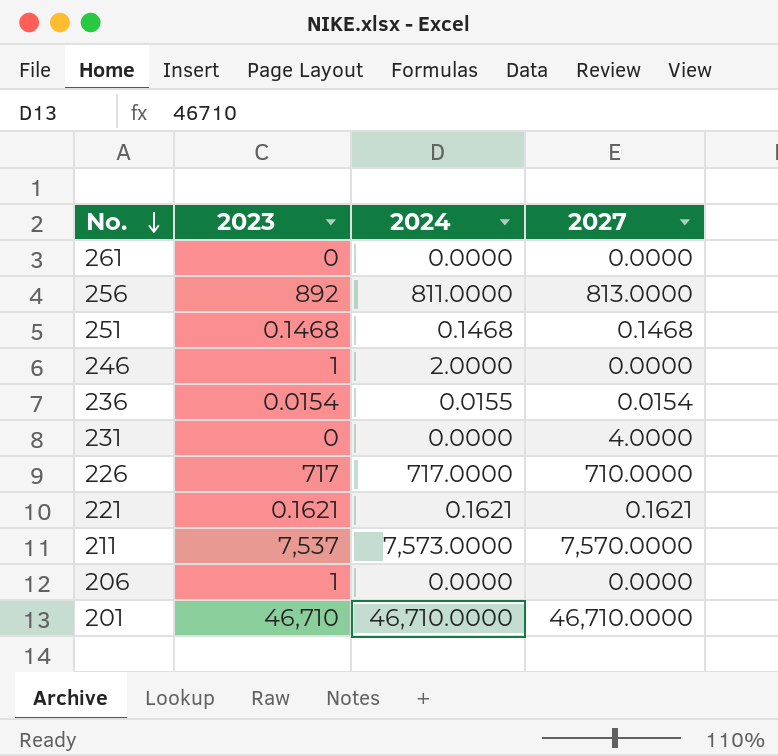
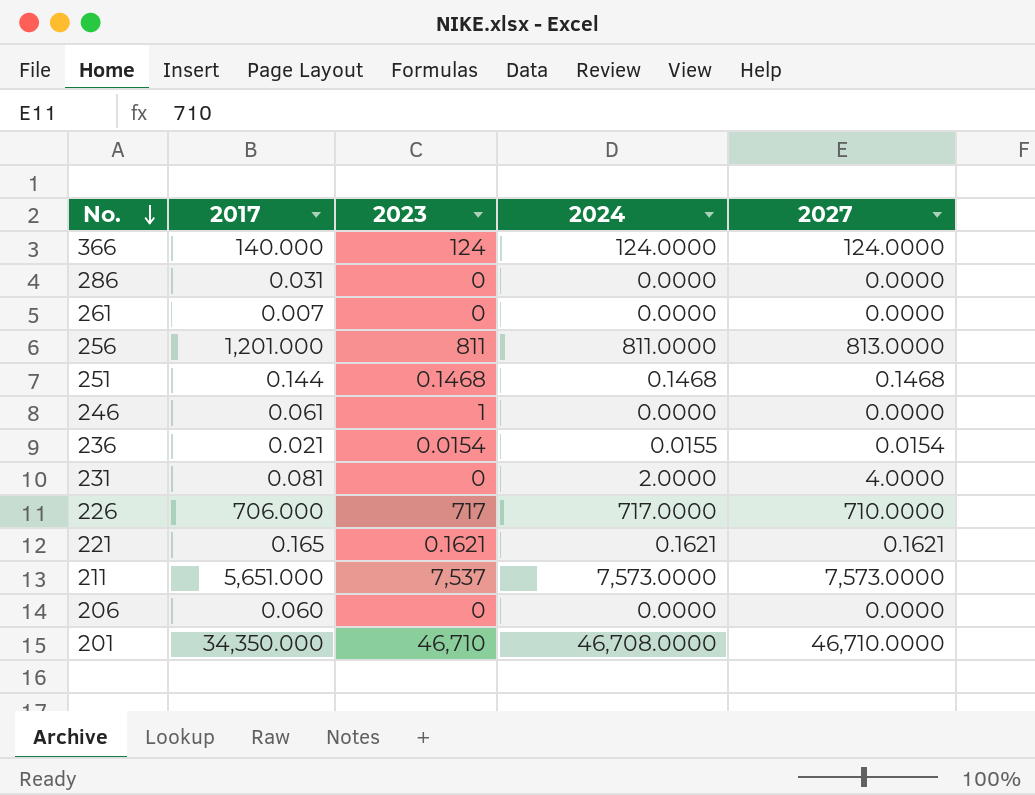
column 2017 | position: none -> 2
row 366: none -> 140.000 | 124 | 124.0000 | 124.0000
row 286: none -> 0.031 | 0 | 0.0000 | 0.0000
256 | 2023: 892 -> 811
246 | 2024: 2.0000 -> 0.0000
231 | 2024: 0.0000 -> 2.0000
211 | 2027: 7,570.0000 -> 7,573.0000
206 | 2023: 1 -> 0
201 | 2024: 46,710.0000 -> 46,708.0000

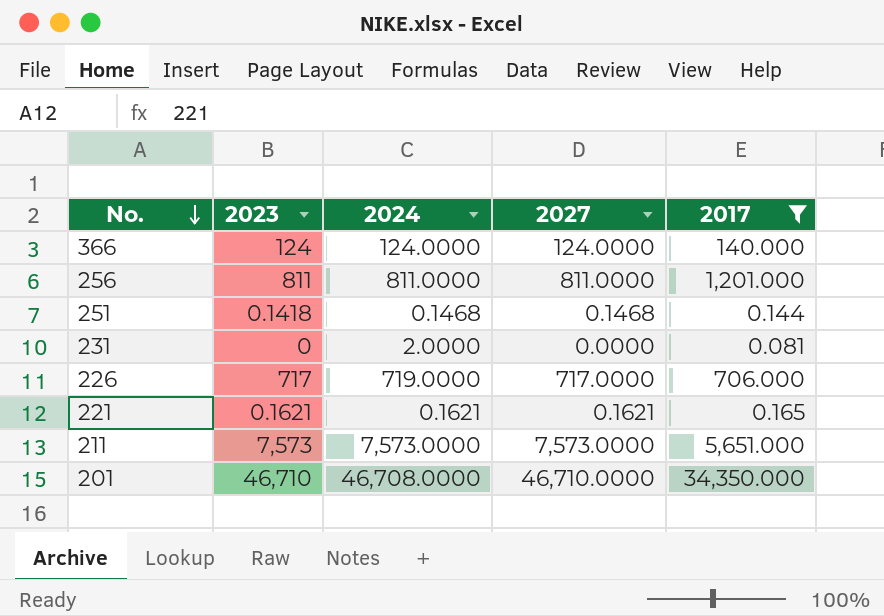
filter: none -> 2017 >= 0.081
column 2017 | position: 2 -> 5
256 | 2027: 813.0000 -> 811.0000
251 | 2023: 0.1468 -> 0.1418
231 | 2027: 4.0000 -> 0.0000
226 | 2024: 717.0000 -> 719.0000
226 | 2027: 710.0000 -> 717.0000
211 | 2023: 7,537 -> 7,573

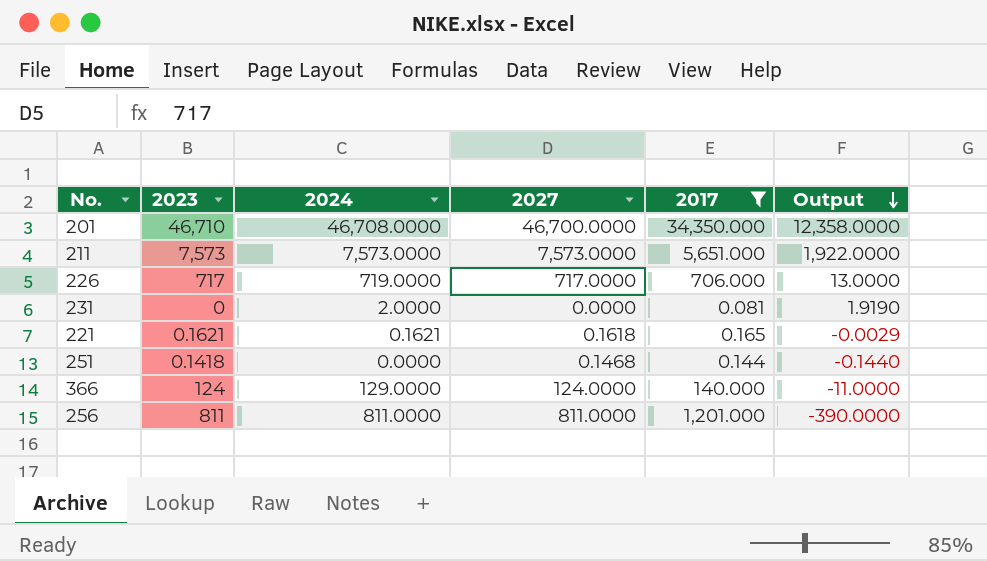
row order: No. descending -> Output descending
column Output | formula: none -> [2024] - [2017]
201 | 2027: 46,710.0000 -> 46,700.0000
221 | 2027: 0.1621 -> 0.1618
251 | 2024: 0.1468 -> 0.0000
366 | 2024: 124.0000 -> 129.0000

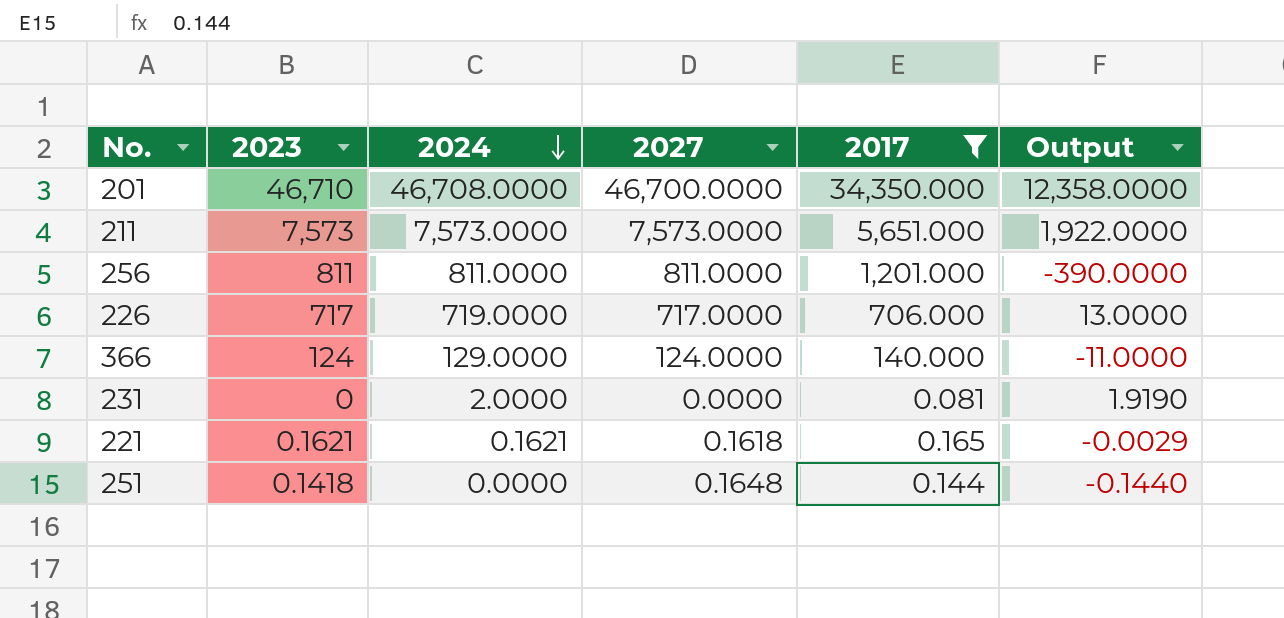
row order: Output descending -> 2024 descending
251 | 2027: 0.1468 -> 0.1648

